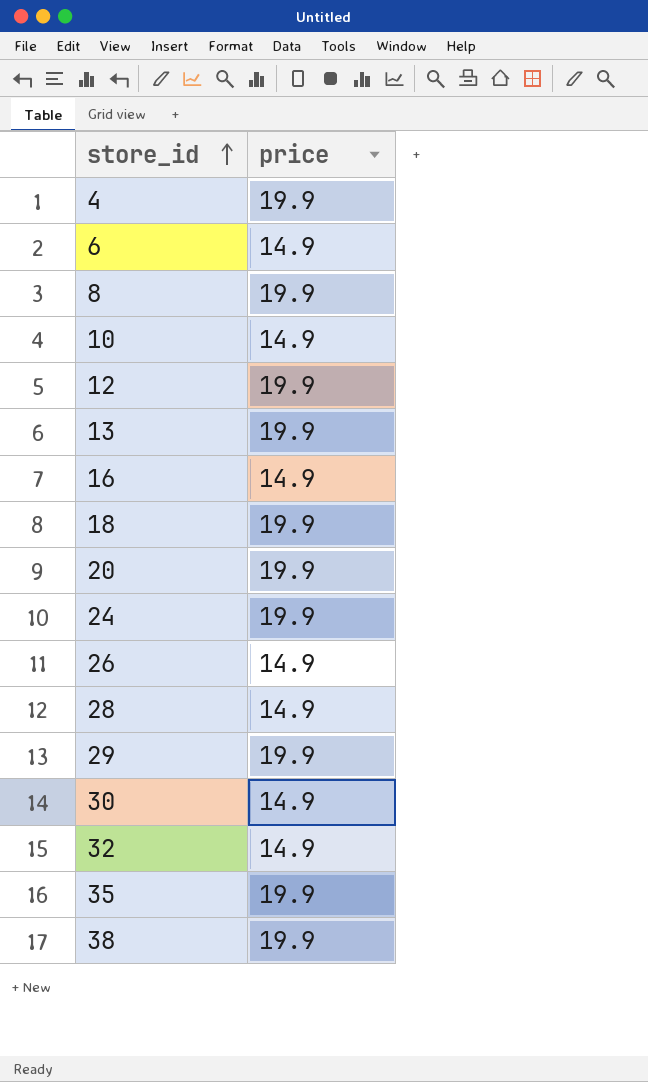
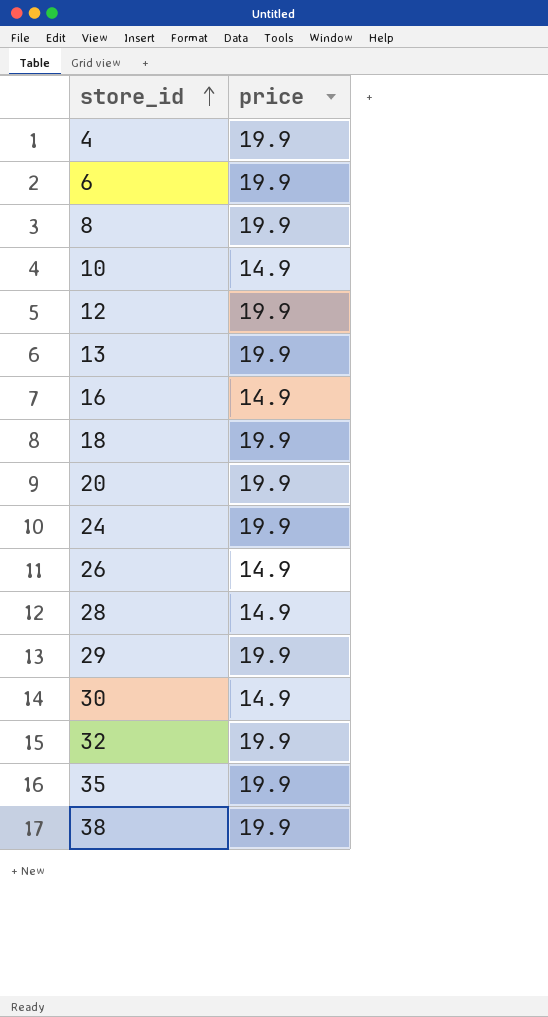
6 | price: 14.9 -> 19.9
32 | price: 14.9 -> 19.9

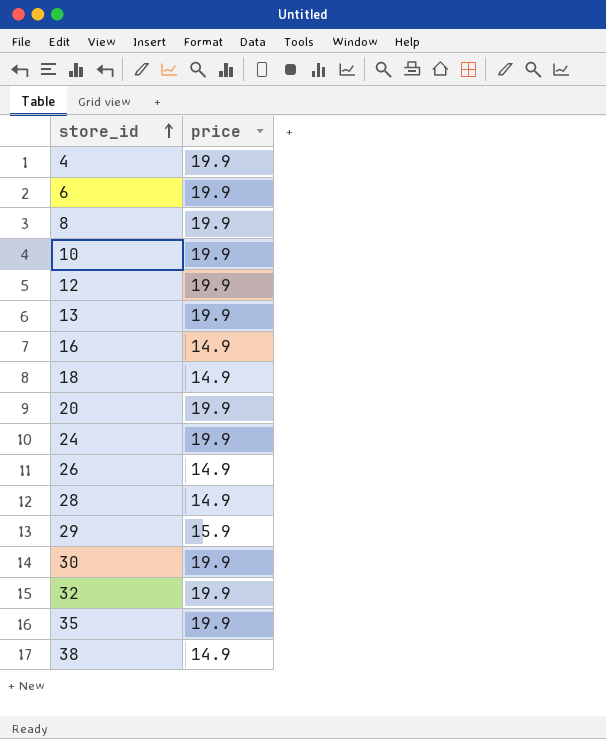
10 | price: 14.9 -> 19.9
18 | price: 19.9 -> 14.9
29 | price: 19.9 -> 15.9
30 | price: 14.9 -> 19.9
38 | price: 19.9 -> 14.9

